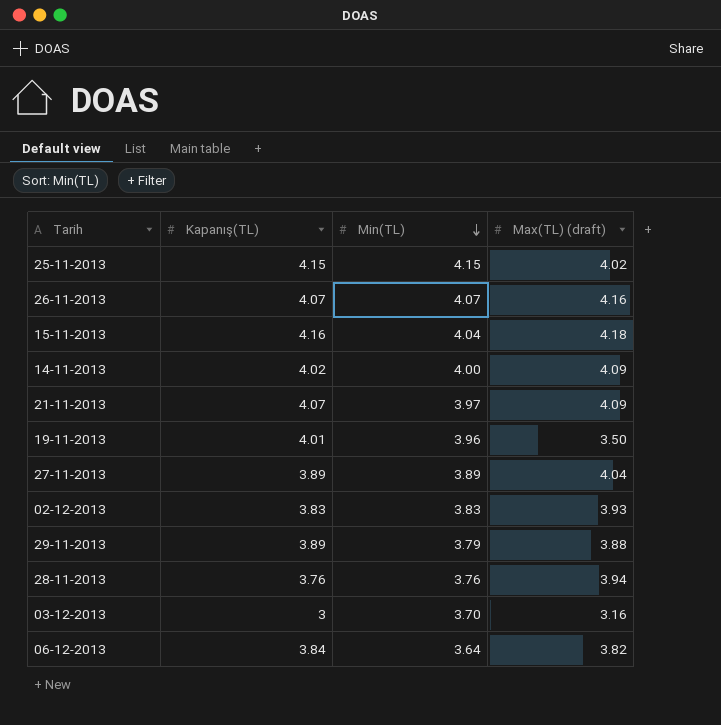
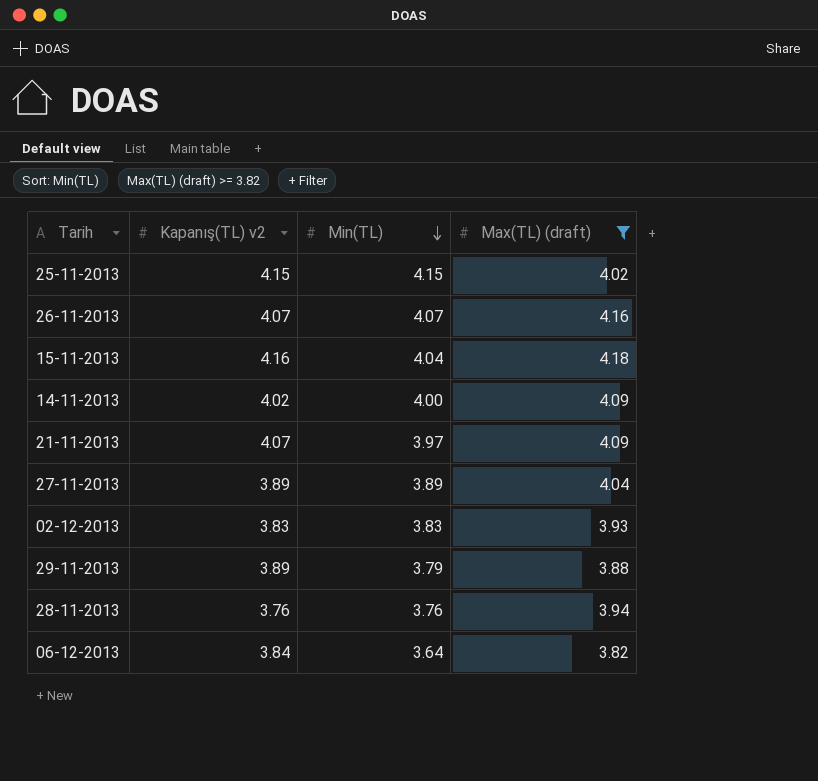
filter: none -> Max(TL) (draft) >= 3.82
column name: Kapanış(TL) -> Kapanış(TL) v2

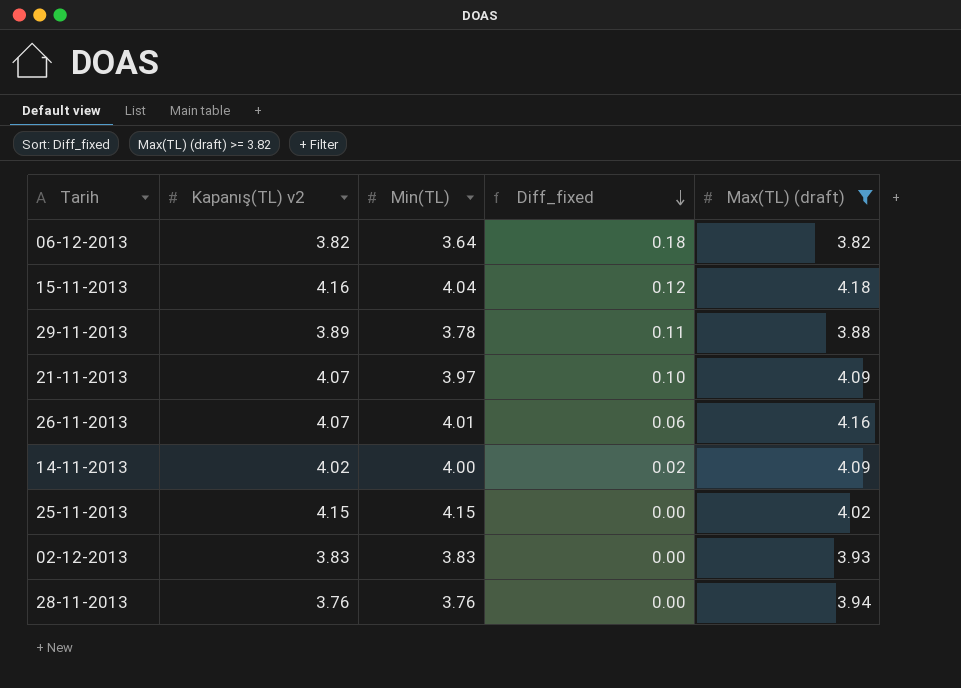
row order: Min(TL) descending -> Diff_fixed descending
column Diff_fixed | formula: none -> [Kapanış(TL) v2] - [Min(TL)]
row 27-11-2013: 3.89 | 3.89 | 4.04 -> none
06-12-2013 | Kapanış(TL) v2: 3.84 -> 3.82
29-11-2013 | Min(TL): 3.79 -> 3.78
26-11-2013 | Min(TL): 4.07 -> 4.01

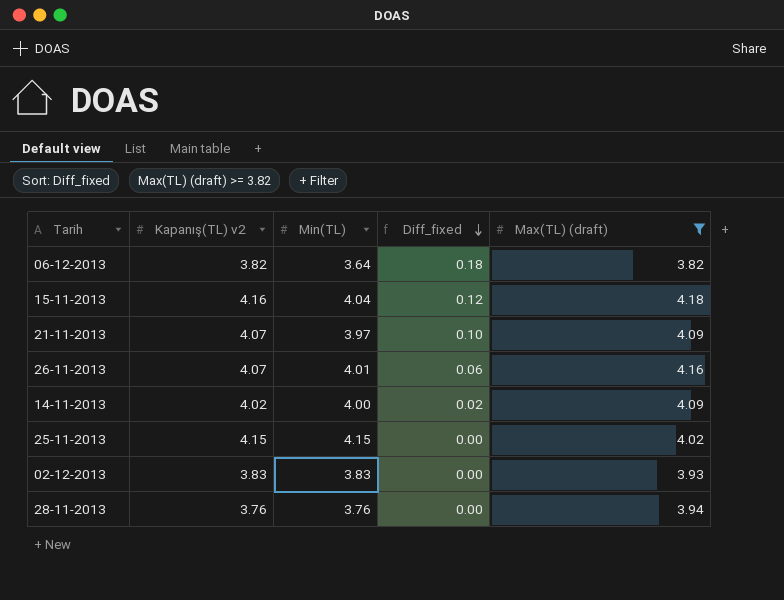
row 29-11-2013: 3.89 | 3.78 | 0.11 | 3.88 -> none

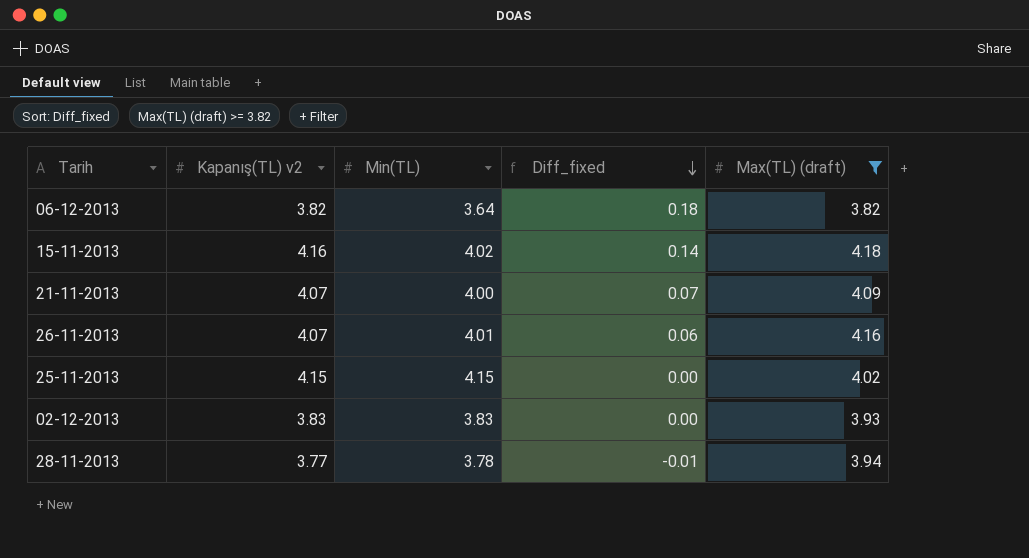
row 14-11-2013: 4.02 | 4.00 | 0.02 | 4.09 -> none
15-11-2013 | Min(TL): 4.04 -> 4.02
15-11-2013 | Diff_fixed: 0.12 -> 0.14
21-11-2013 | Min(TL): 3.97 -> 4.00
21-11-2013 | Diff_fixed: 0.10 -> 0.07
28-11-2013 | Kapanış(TL) v2: 3.76 -> 3.77
28-11-2013 | Min(TL): 3.76 -> 3.78
28-11-2013 | Diff_fixed: 0.00 -> -0.01

